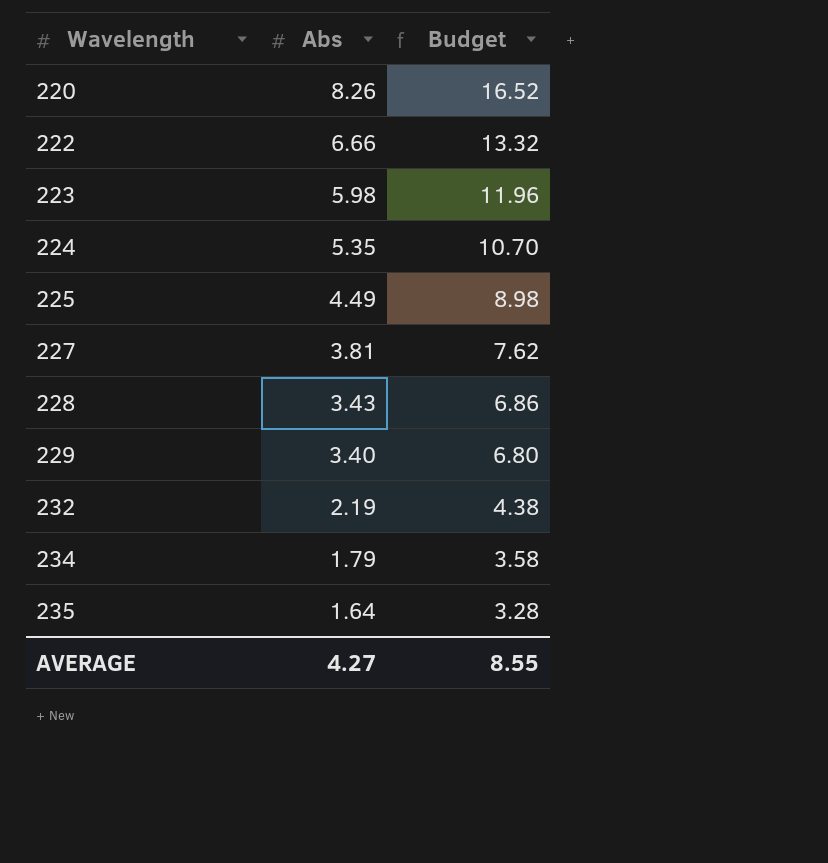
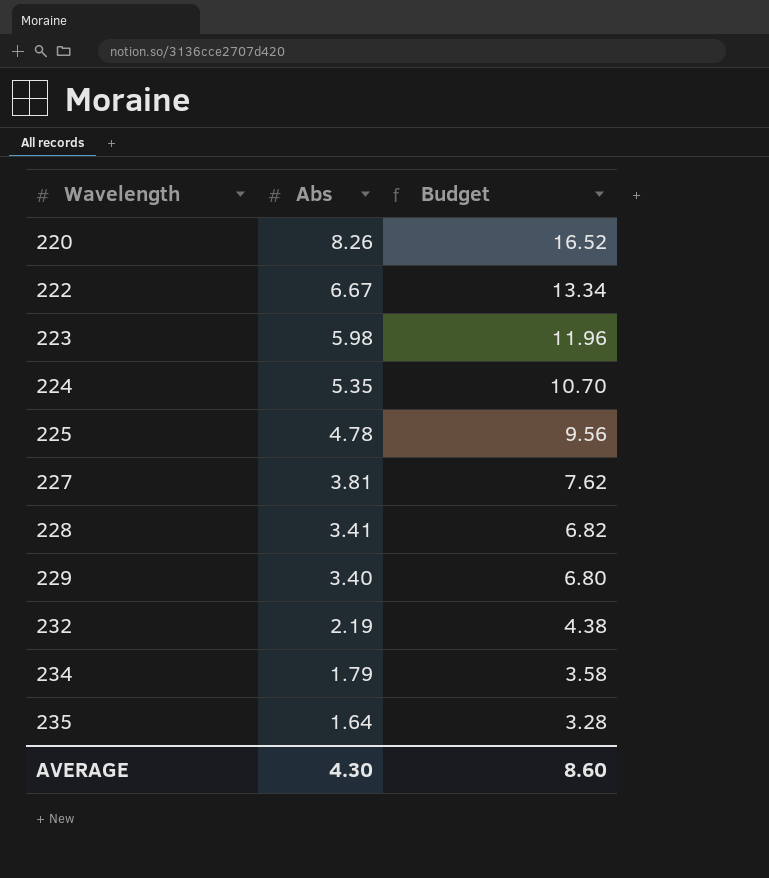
222 | Abs: 6.66 -> 6.67
222 | Budget: 13.32 -> 13.34
225 | Abs: 4.49 -> 4.78
225 | Budget: 8.98 -> 9.56
228 | Abs: 3.43 -> 3.41
228 | Budget: 6.86 -> 6.82
AVERAGE | Abs: 4.27 -> 4.30
AVERAGE | Budget: 8.55 -> 8.60

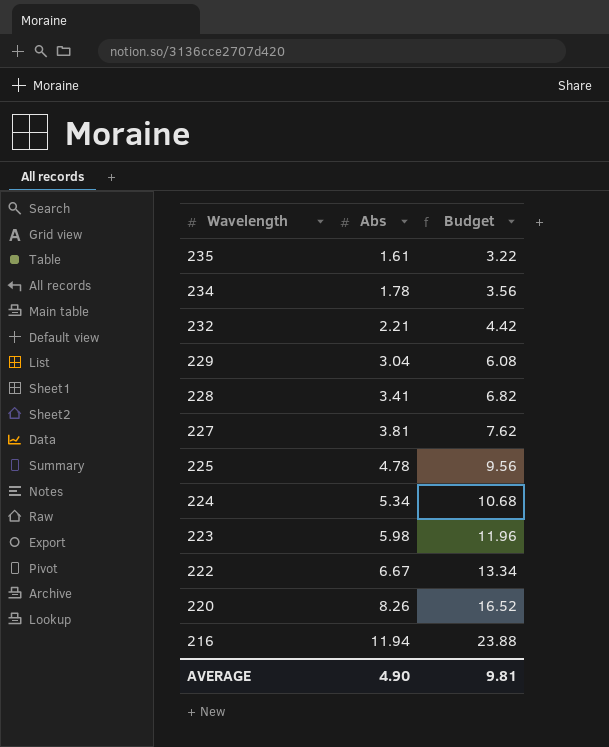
row order: Wavelength ascending -> Wavelength descending
235 | Abs: 1.64 -> 1.61
235 | Budget: 3.28 -> 3.22
234 | Abs: 1.79 -> 1.78
234 | Budget: 3.58 -> 3.56
232 | Abs: 2.19 -> 2.21
232 | Budget: 4.38 -> 4.42
229 | Abs: 3.40 -> 3.04
229 | Budget: 6.80 -> 6.08
224 | Abs: 5.35 -> 5.34
224 | Budget: 10.70 -> 10.68
row 216: none -> 11.94 | 23.88
AVERAGE | Abs: 4.30 -> 4.90
AVERAGE | Budget: 8.60 -> 9.81

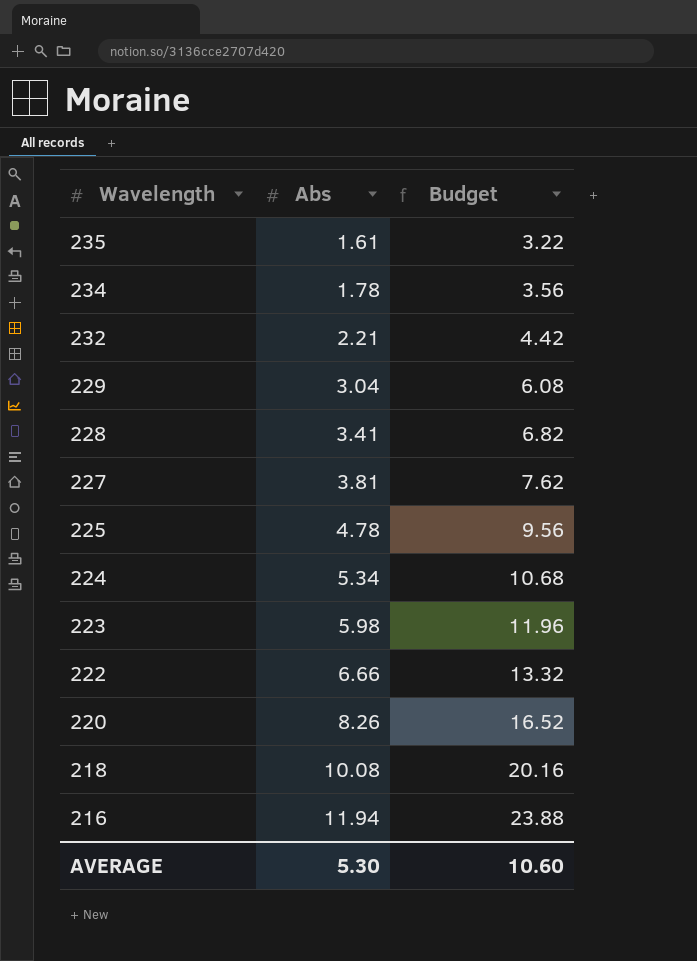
222 | Abs: 6.67 -> 6.66
222 | Budget: 13.34 -> 13.32
row 218: none -> 10.08 | 20.16
AVERAGE | Abs: 4.90 -> 5.30
AVERAGE | Budget: 9.81 -> 10.60

